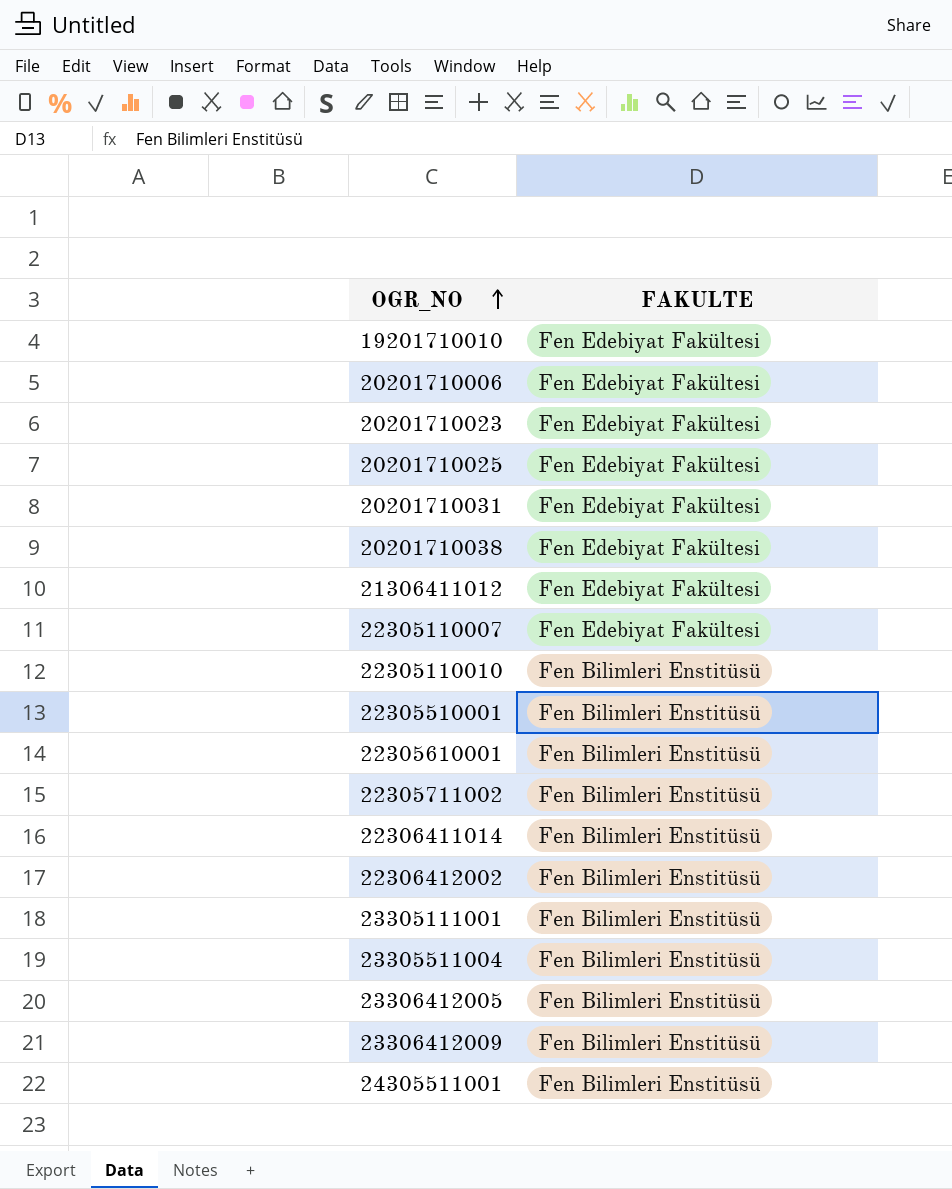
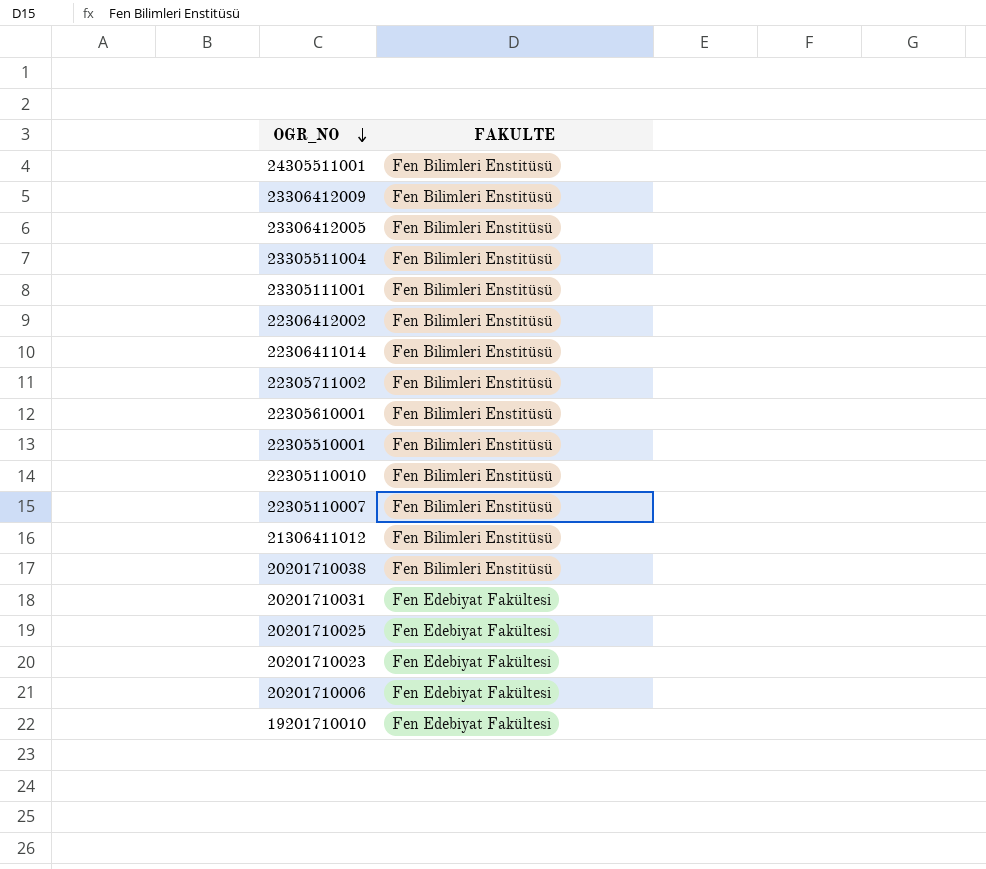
row order: OGR_NO ascending -> OGR_NO descending
22305110007 | FAKULTE: Fen Edebiyat Fakültesi -> Fen Bilimleri Enstitüsü
21306411012 | FAKULTE: Fen Edebiyat Fakültesi -> Fen Bilimleri Enstitüsü
20201710038 | FAKULTE: Fen Edebiyat Fakültesi -> Fen Bilimleri Enstitüsü

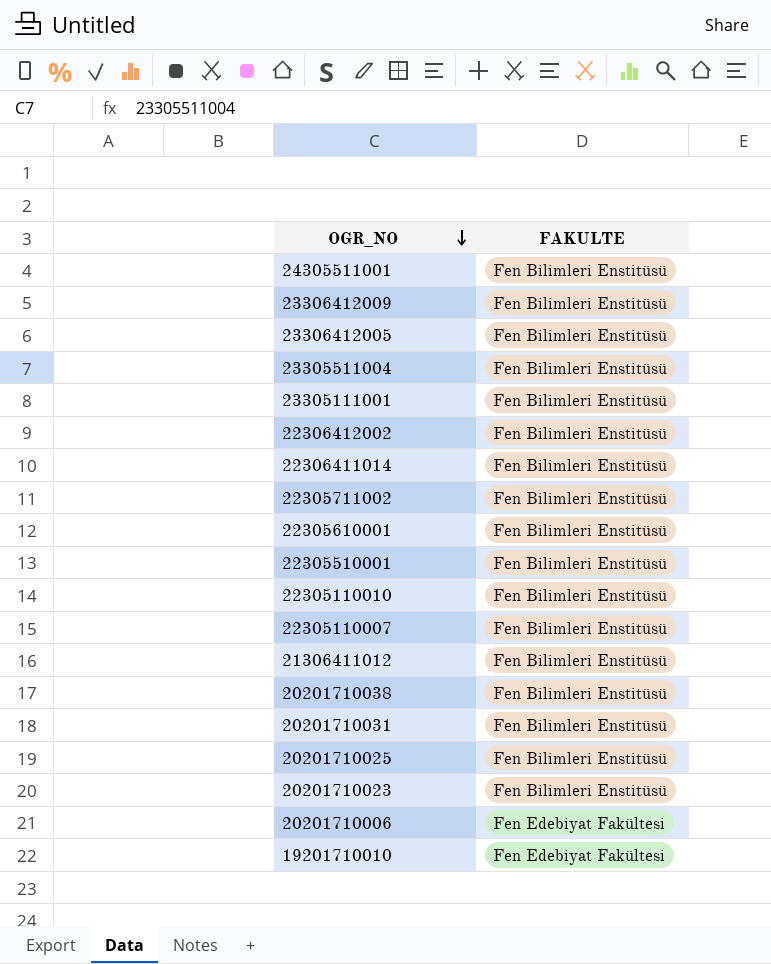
20201710031 | FAKULTE: Fen Edebiyat Fakültesi -> Fen Bilimleri Enstitüsü
20201710025 | FAKULTE: Fen Edebiyat Fakültesi -> Fen Bilimleri Enstitüsü
20201710023 | FAKULTE: Fen Edebiyat Fakültesi -> Fen Bilimleri Enstitüsü

